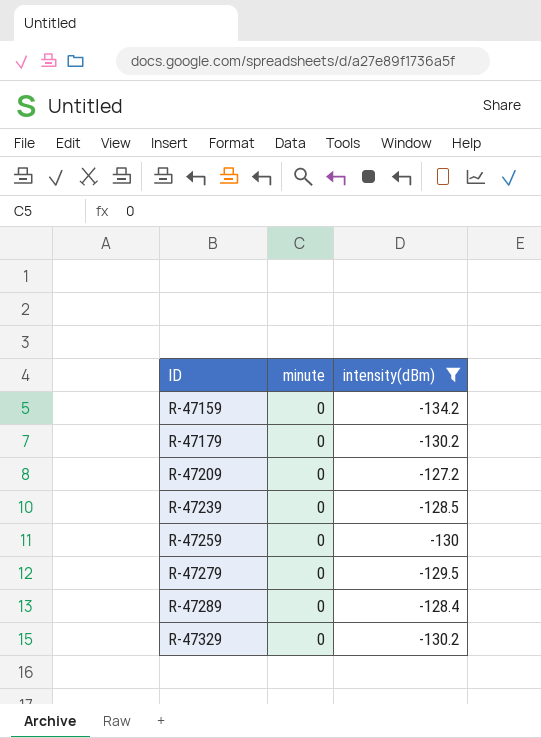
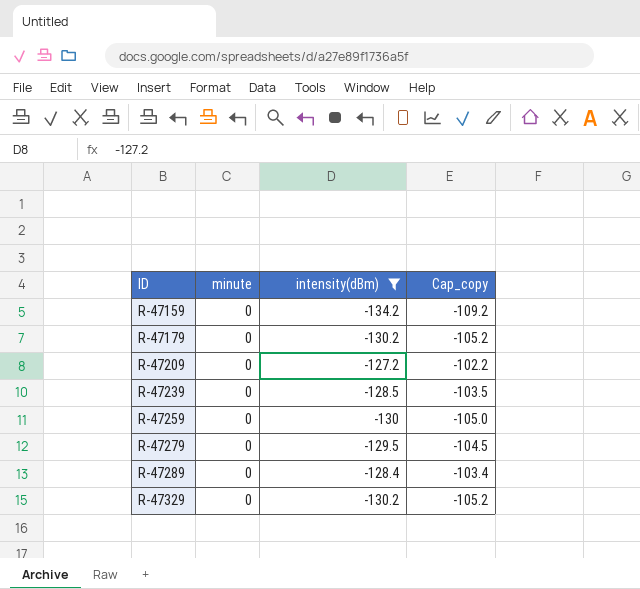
column Cap_copy | formula: none -> [intensity(dBm)] + 25

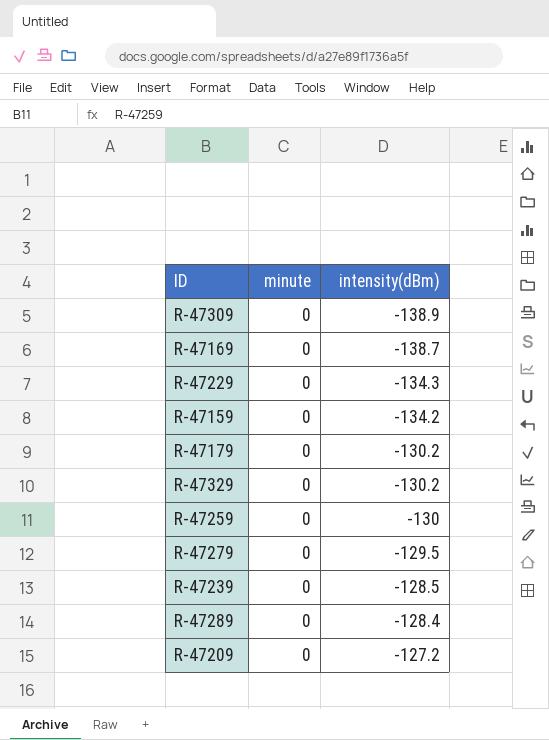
filter: intensity(dBm) >= -134.2 -> none
row order: ID ascending -> intensity(dBm) ascending
column Cap_copy | formula: [intensity(dBm)] + 25 -> none

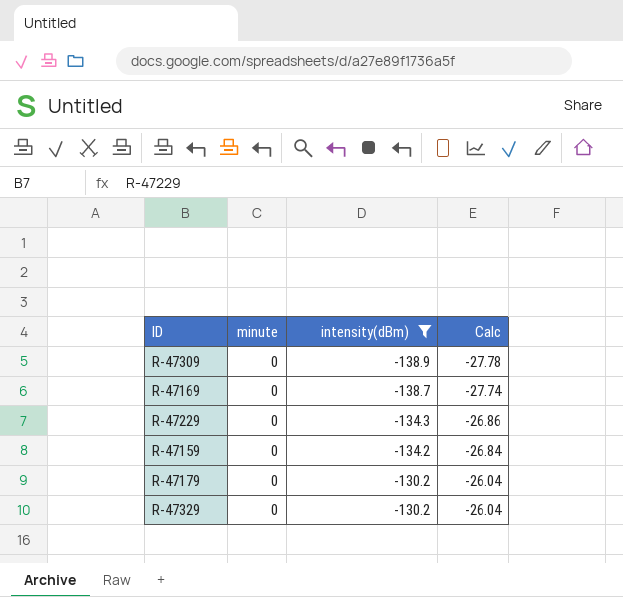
filter: none -> intensity(dBm) <= -130.2
column Calc | formula: none -> [intensity(dBm)] * 0.2

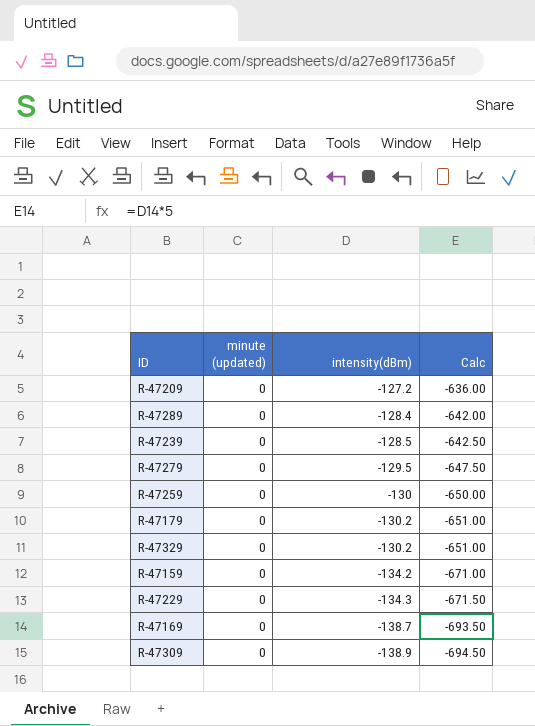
filter: intensity(dBm) <= -130.2 -> none
row order: intensity(dBm) ascending -> intensity(dBm) descending
column name: minute -> minute (updated)
column Calc | formula: [intensity(dBm)] * 0.2 -> [intensity(dBm)] * 5

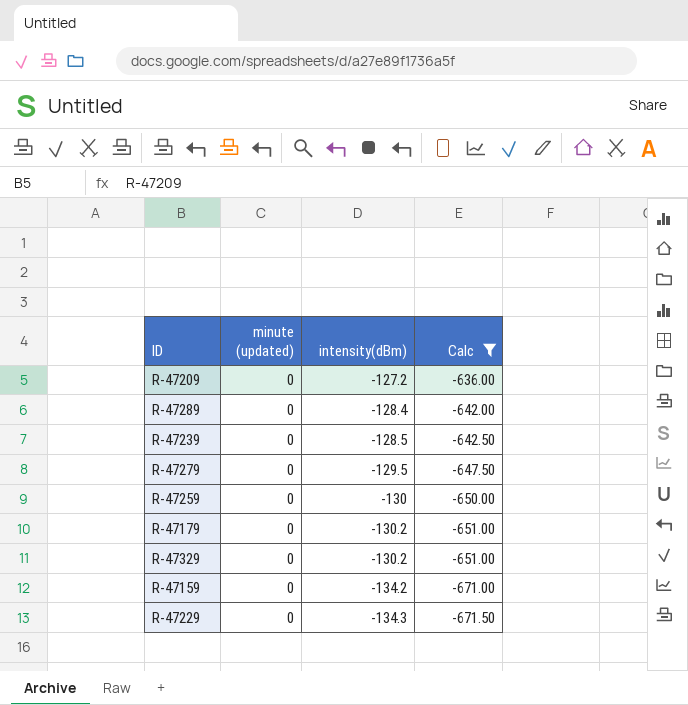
filter: none -> Calc >= -671.50

